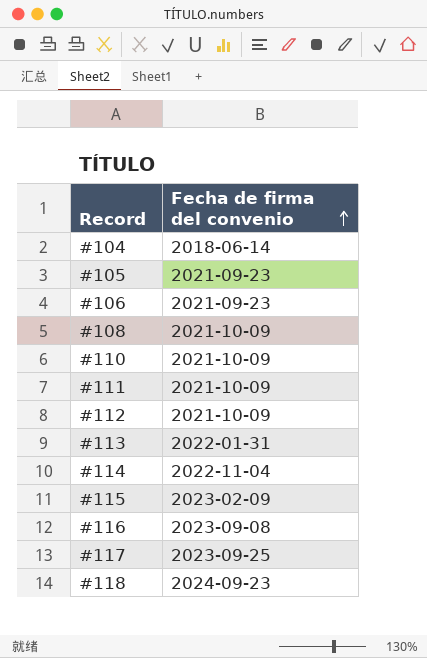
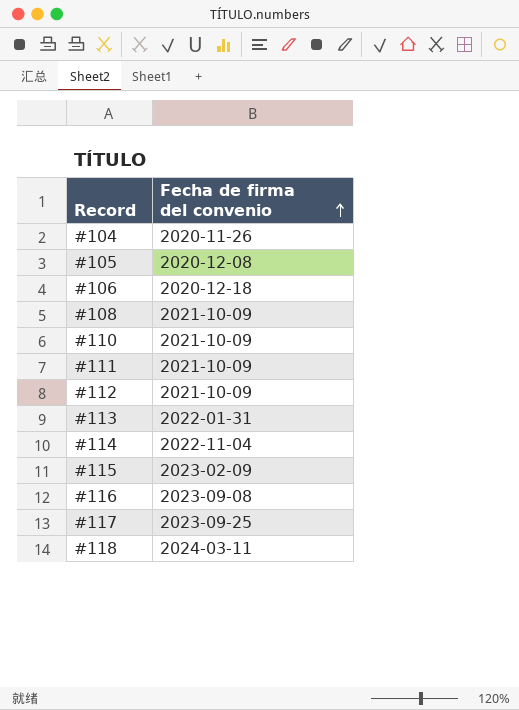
#104 | Fecha de firma del convenio: 2018-06-14 -> 2020-11-26
#105 | Fecha de firma del convenio: 2021-09-23 -> 2020-12-08
#106 | Fecha de firma del convenio: 2021-09-23 -> 2020-12-18
#118 | Fecha de firma del convenio: 2024-09-23 -> 2024-03-11

